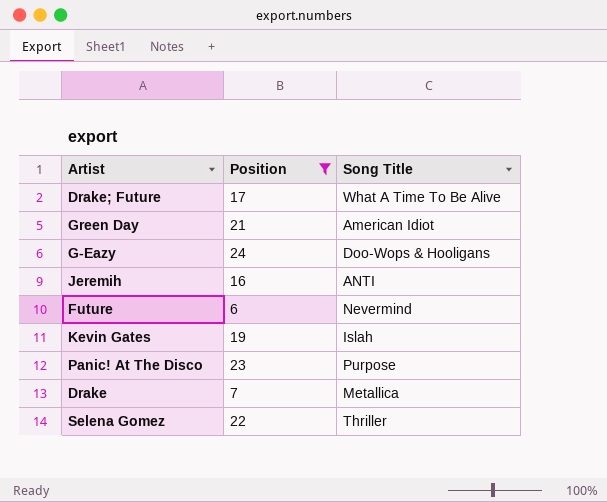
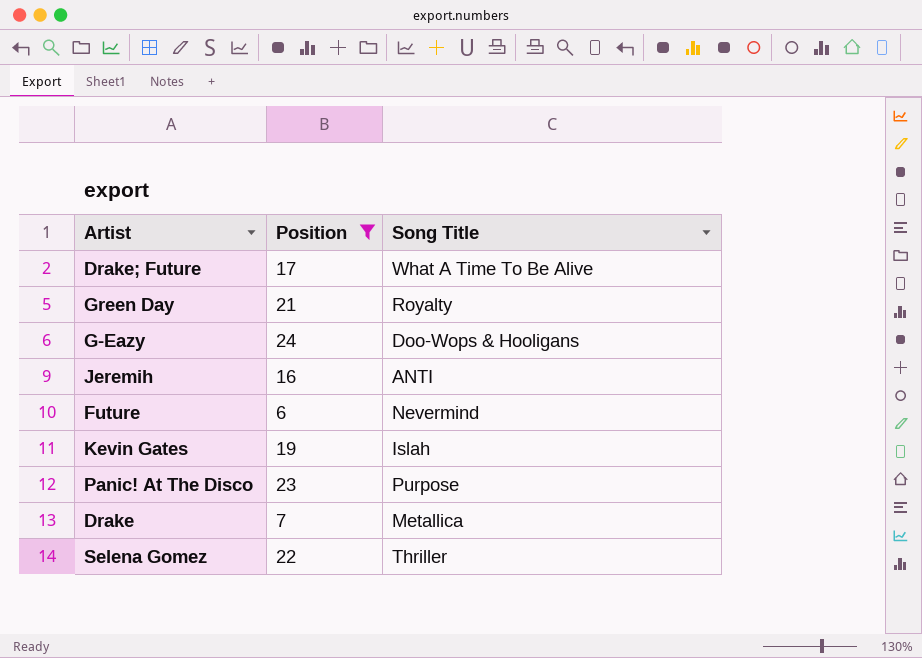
Green Day | Song Title: American Idiot -> Royalty

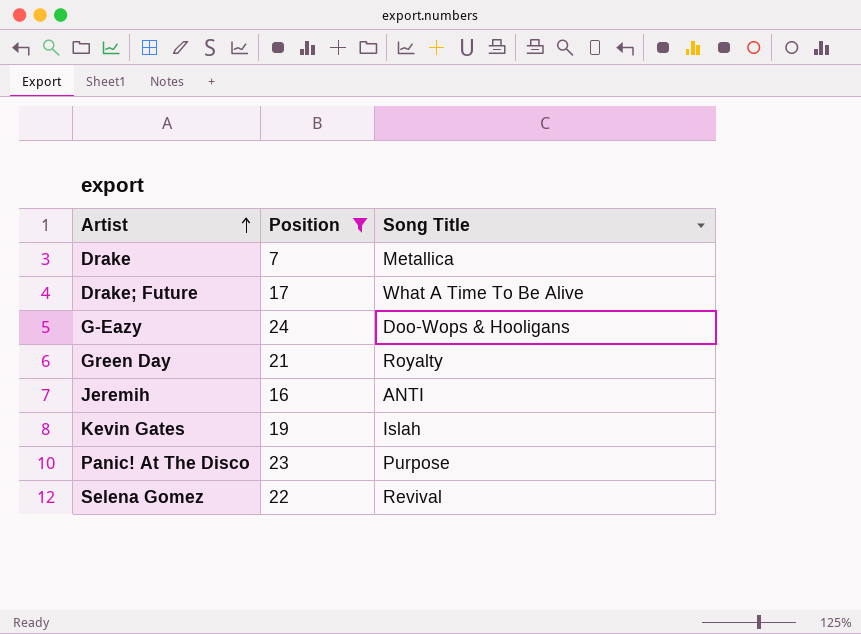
row order: none -> Artist ascending
row Future: 6 | Nevermind -> none
Selena Gomez | Song Title: Thriller -> Revival

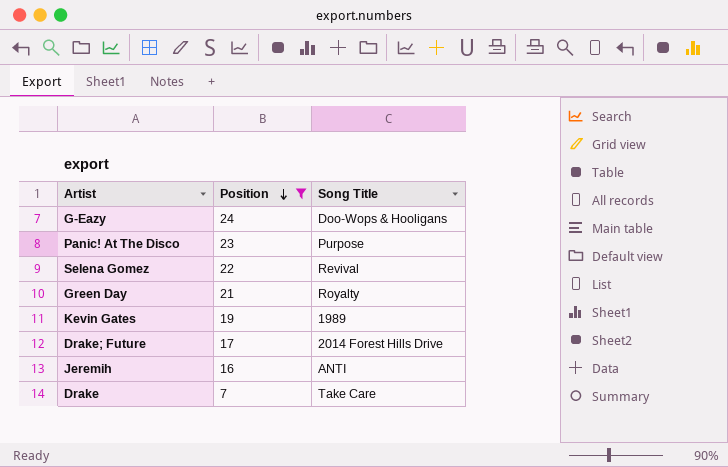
row order: Artist ascending -> Position descending
Kevin Gates | Song Title: Islah -> 1989
Drake; Future | Song Title: What A Time To Be Alive -> 2014 Forest Hills Drive
Drake | Song Title: Metallica -> Take Care

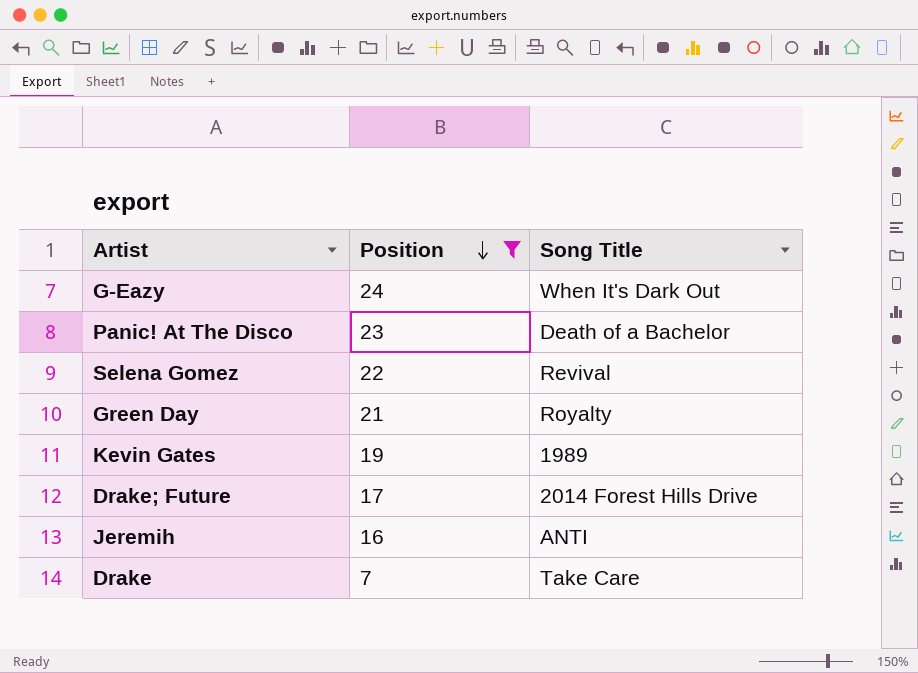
G-Eazy | Song Title: Doo-Wops & Hooligans -> When It's Dark Out
Panic! At The Disco | Song Title: Purpose -> Death of a Bachelor

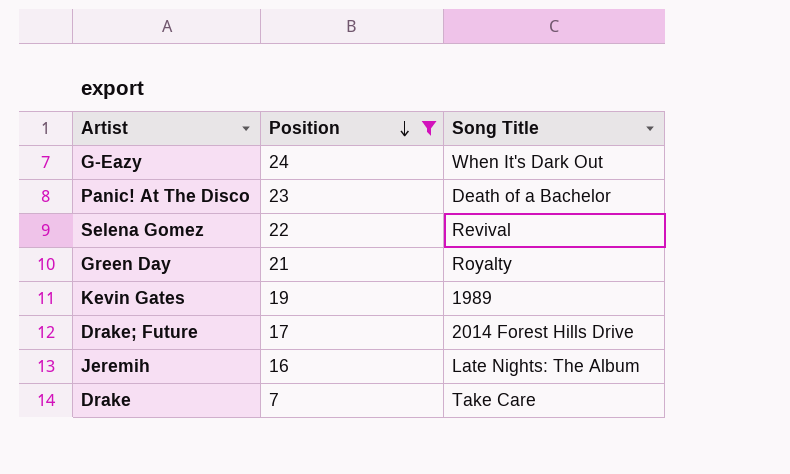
Jeremih | Song Title: ANTI -> Late Nights: The Album

